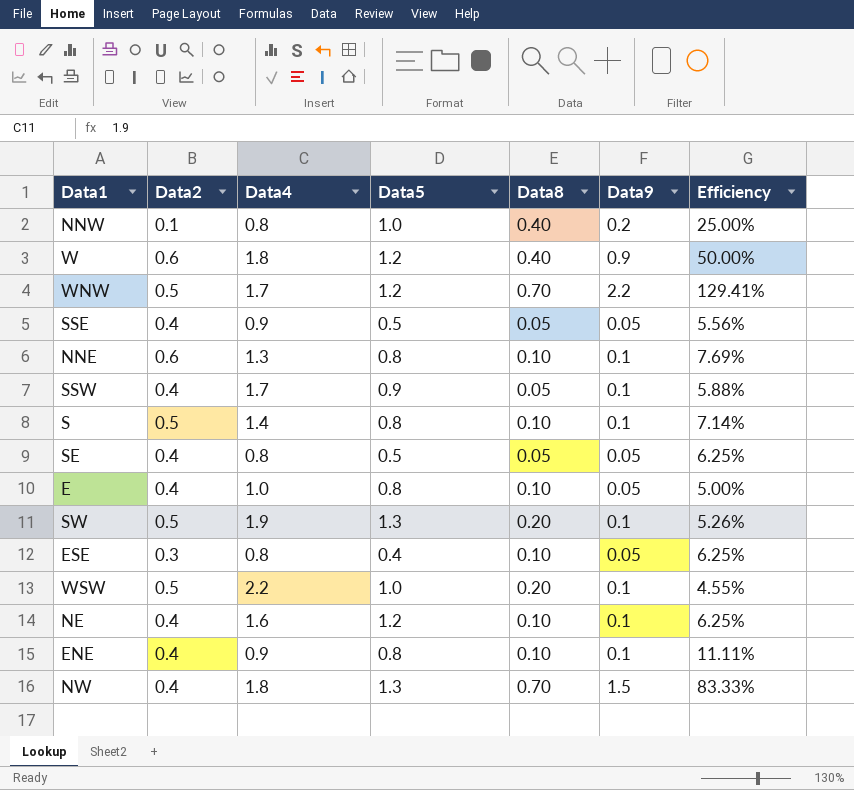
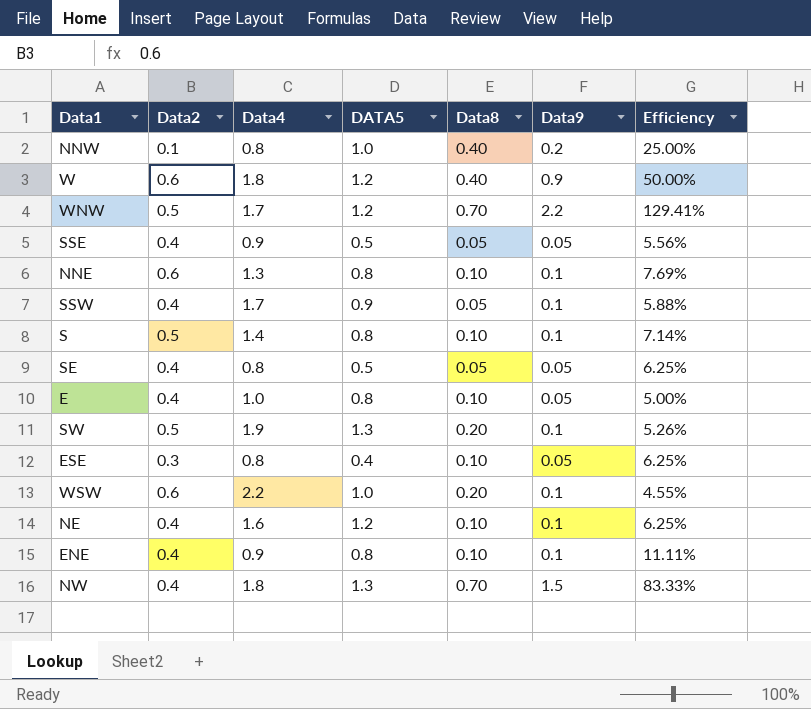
column name: Data5 -> DATA5
WSW | Data2: 0.5 -> 0.6

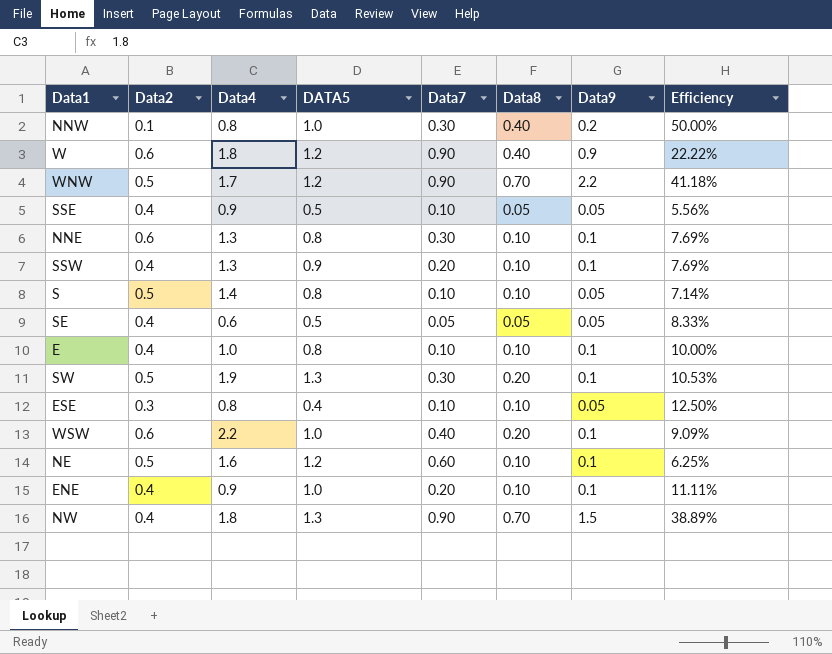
column Data7 | position: none -> 5
column Efficiency | formula: [Data9] / [Data4] -> [Data8] / [Data4]
SSW | Data4: 1.7 -> 1.3
SSW | Data8: 0.05 -> 0.10
S | Data9: 0.1 -> 0.05
SE | Data4: 0.8 -> 0.6
E | Data9: 0.05 -> 0.1
NE | Data2: 0.4 -> 0.5
ENE | DATA5: 0.8 -> 1.0

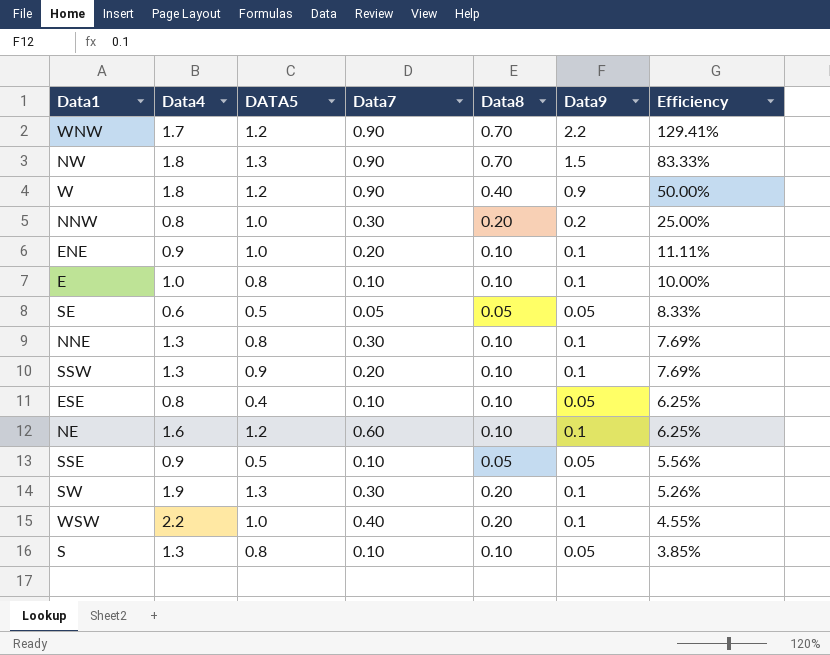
row order: none -> Efficiency descending
column Data2 | position: 2 -> none
column Efficiency | formula: [Data8] / [Data4] -> [Data9] / [Data4]
NNW | Data8: 0.40 -> 0.20
S | Data4: 1.4 -> 1.3

